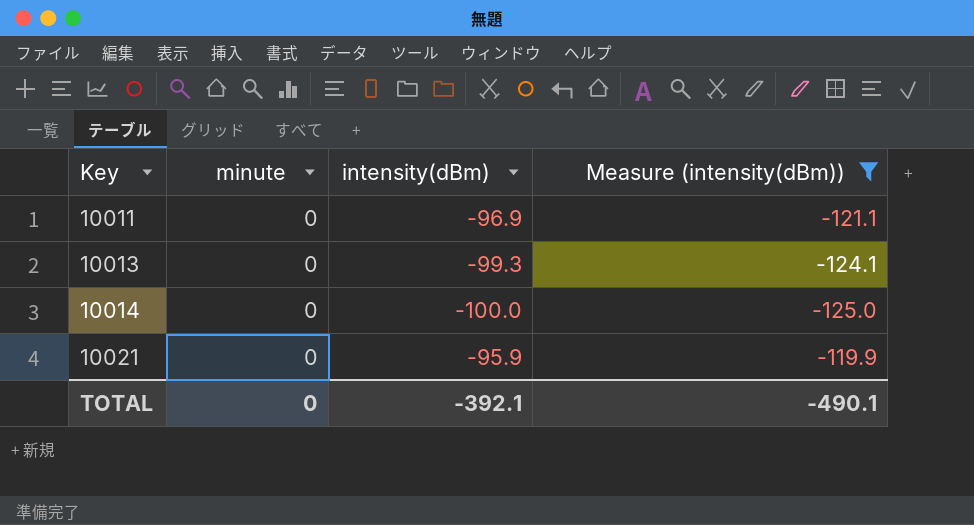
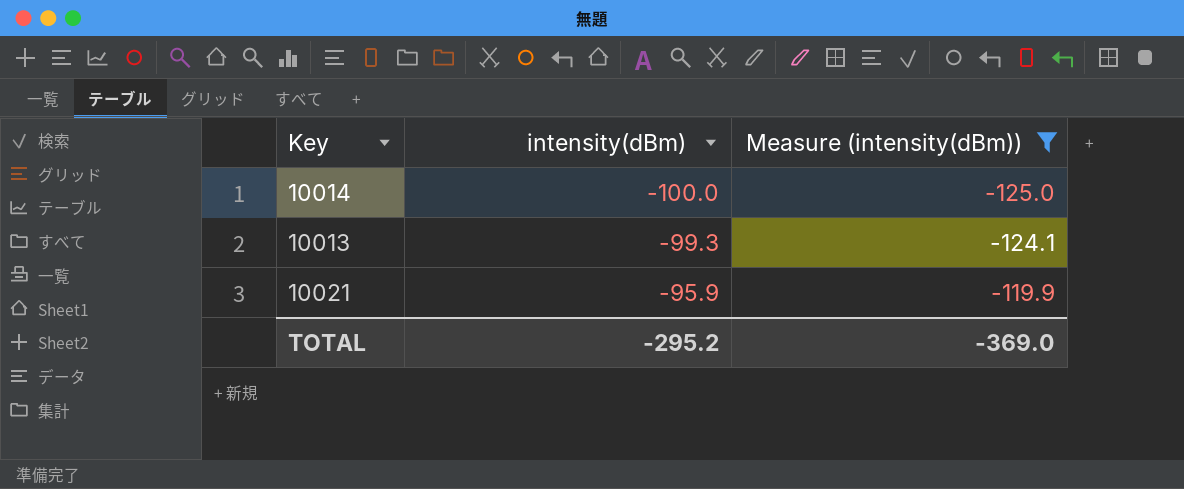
row order: Key ascending -> intensity(dBm) ascending
column minute | position: 2 -> none
row 10011: 0 | -96.9 | -121.1 -> none
TOTAL | intensity(dBm): -392.1 -> -295.2
TOTAL | Measure (intensity(dBm)): -490.1 -> -369.0

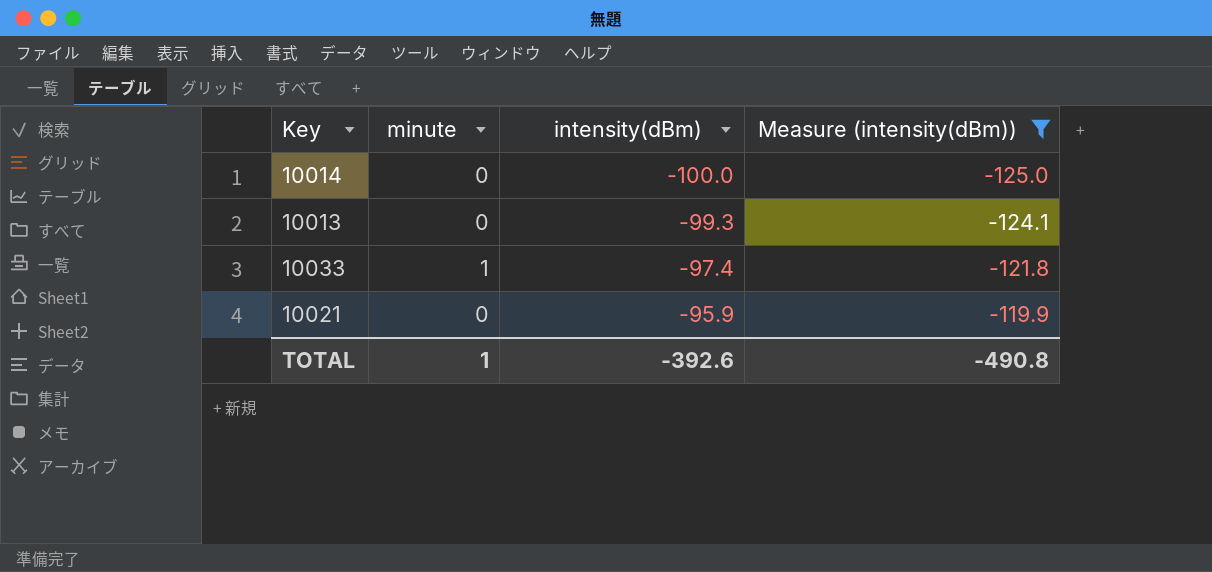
column minute | position: none -> 2
row 10033: none -> 1 | -97.4 | -121.8
TOTAL | intensity(dBm): -295.2 -> -392.6
TOTAL | Measure (intensity(dBm)): -369.0 -> -490.8

